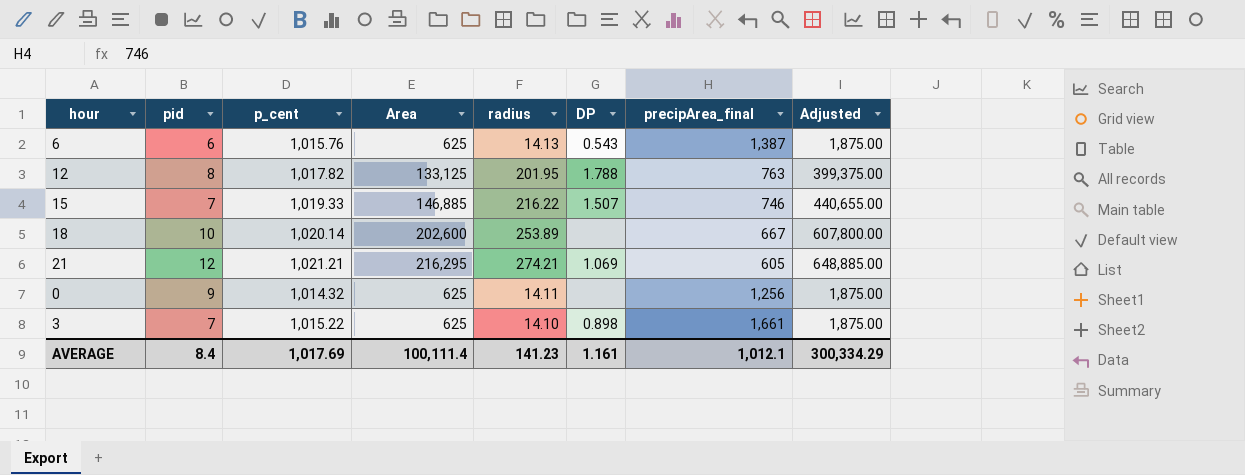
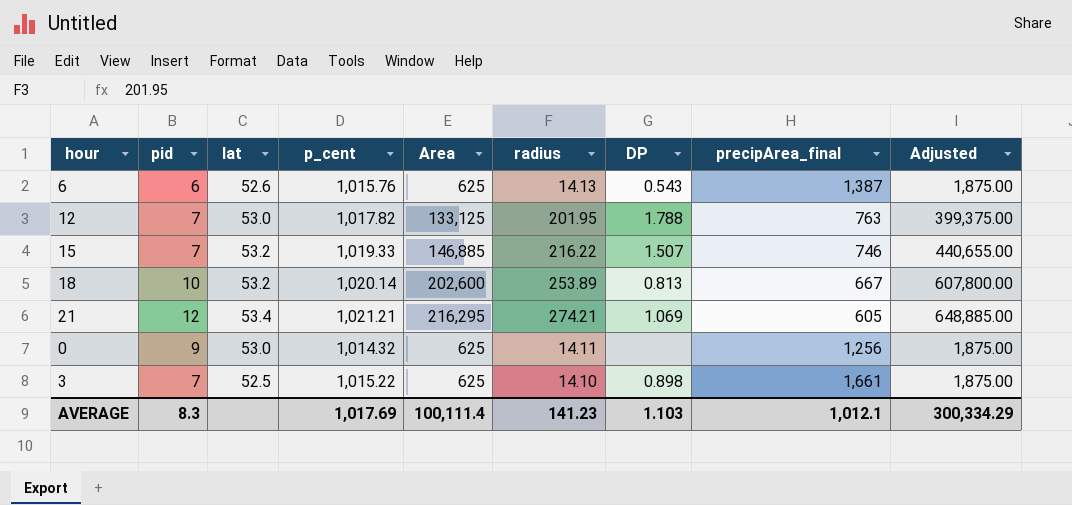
column lat | position: none -> 3
12 | pid: 8 -> 7
18 | DP: none -> 0.813
AVERAGE | pid: 8.4 -> 8.3
AVERAGE | DP: 1.161 -> 1.103

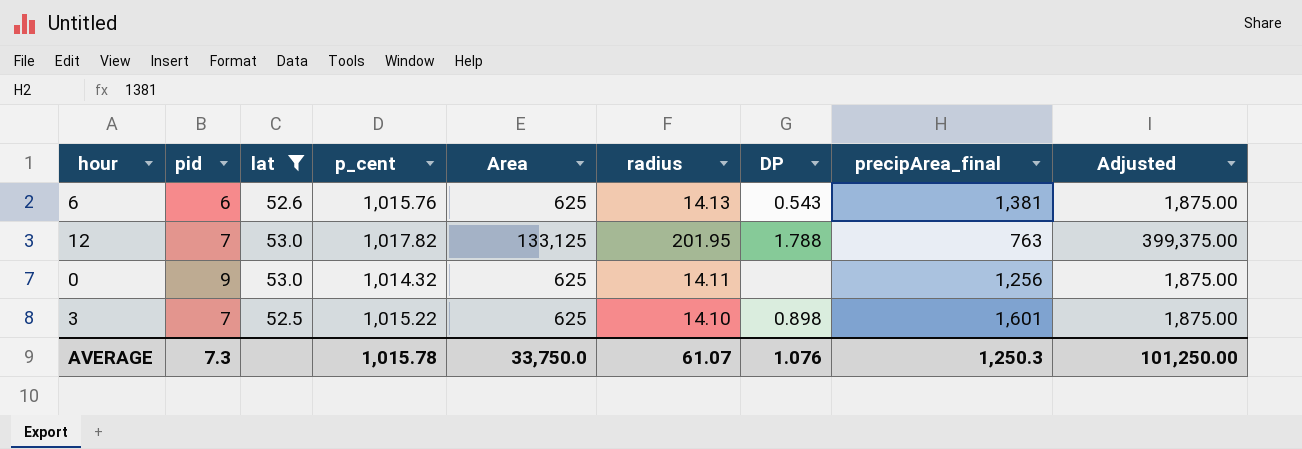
filter: none -> lat <= 53.0
6 | precipArea_final: 1,387 -> 1,381
3 | precipArea_final: 1,661 -> 1,601
AVERAGE | pid: 8.3 -> 7.3
AVERAGE | p_cent: 1,017.69 -> 1,015.78
AVERAGE | Area: 100,111.4 -> 33,750.0
AVERAGE | radius: 141.23 -> 61.07
AVERAGE | DP: 1.103 -> 1.076
AVERAGE | precipArea_final: 1,012.1 -> 1,250.3
AVERAGE | Adjusted: 300,334.29 -> 101,250.00

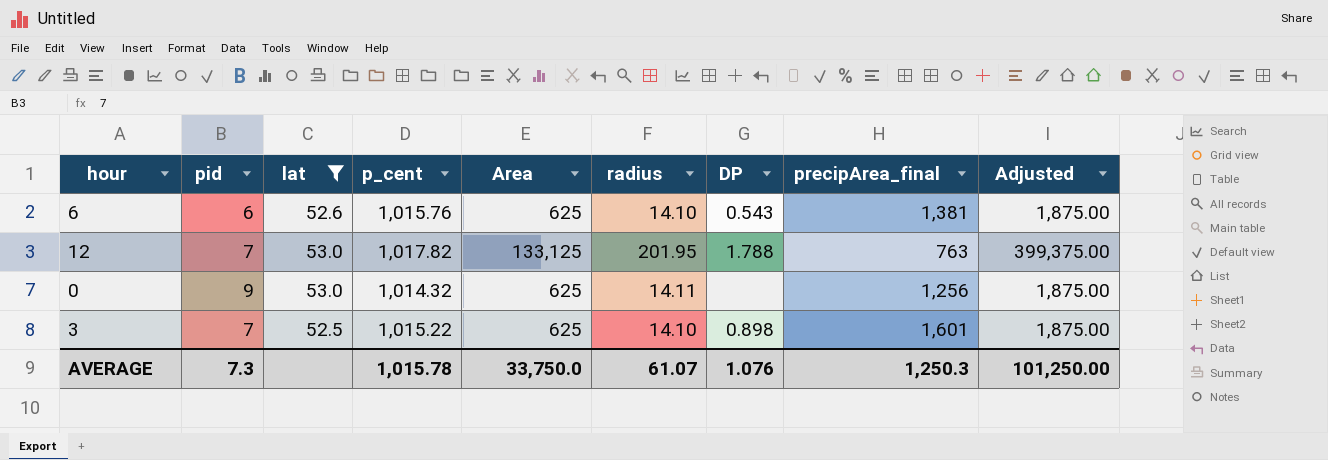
6 | radius: 14.13 -> 14.10

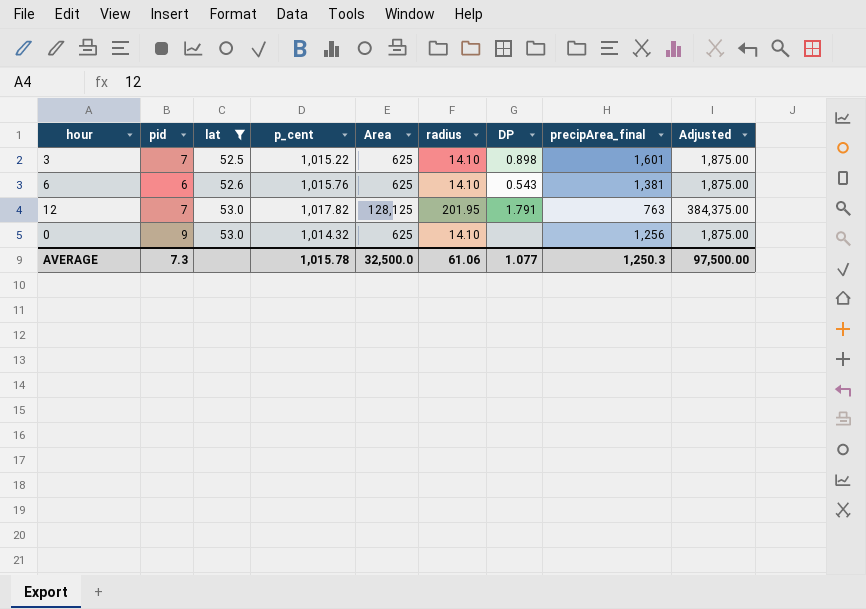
row order: none -> lat ascending
12 | Area: 133,125 -> 128,125
12 | DP: 1.788 -> 1.791
12 | Adjusted: 399,375.00 -> 384,375.00
0 | radius: 14.11 -> 14.10
AVERAGE | Area: 33,750.0 -> 32,500.0
AVERAGE | radius: 61.07 -> 61.06
AVERAGE | DP: 1.076 -> 1.077
AVERAGE | Adjusted: 101,250.00 -> 97,500.00

